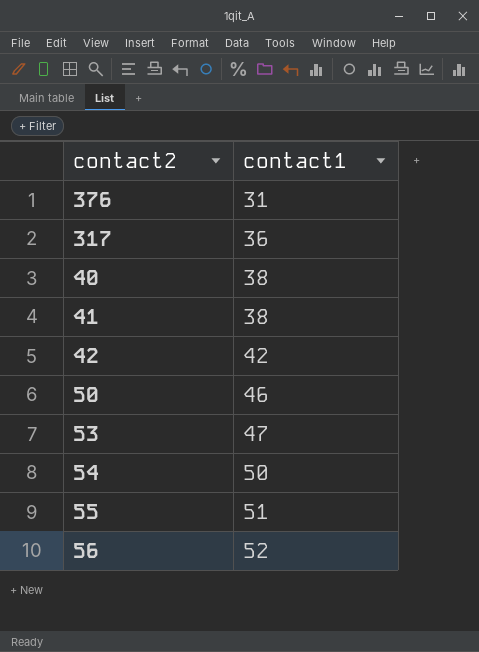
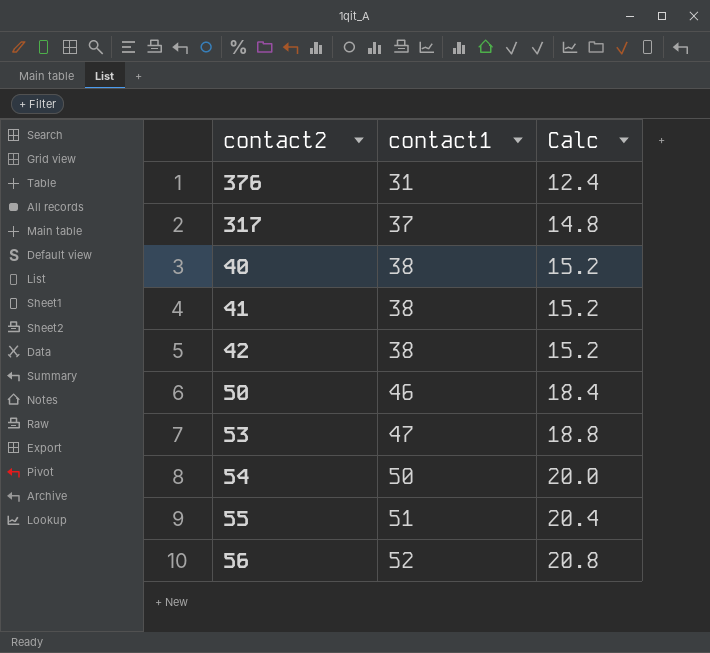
column Calc | formula: none -> [contact1] * 0.4
317 | contact1: 36 -> 37
42 | contact1: 42 -> 38

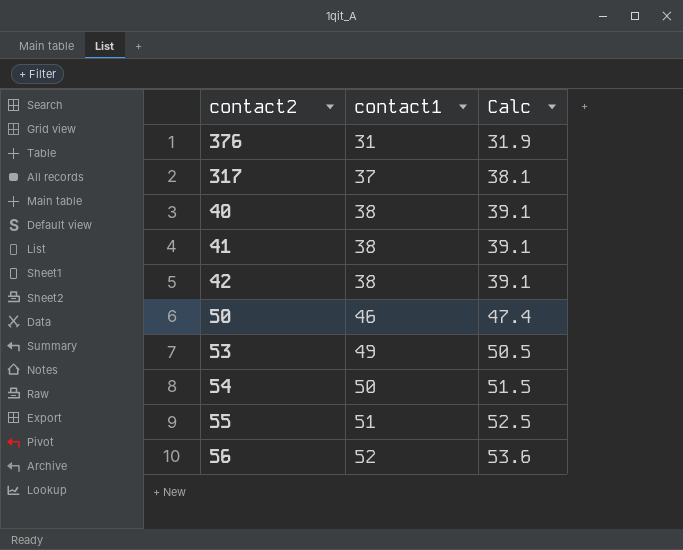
column Calc | formula: [contact1] * 0.4 -> [contact1] * 1.03
53 | contact1: 47 -> 49

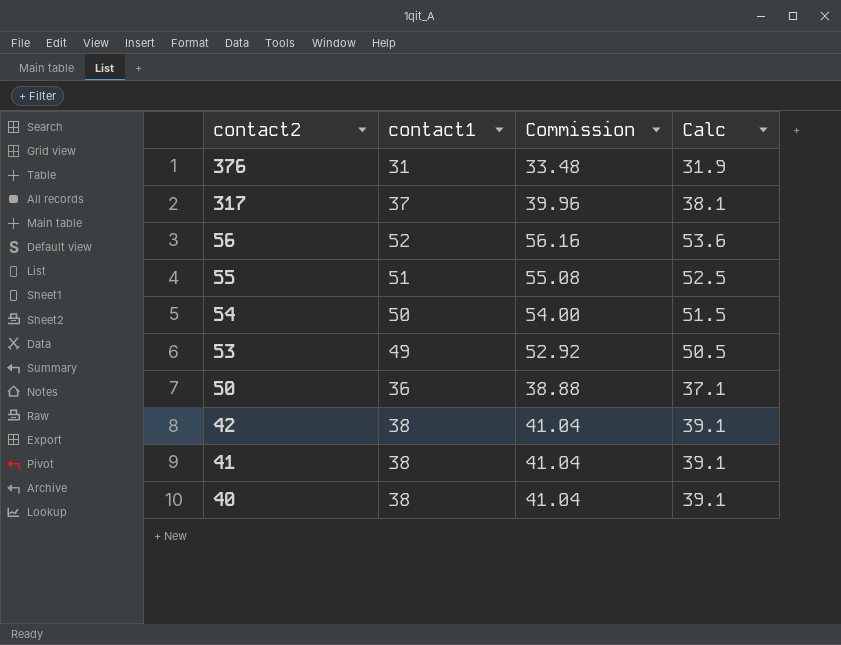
row order: contact1 ascending -> contact2 descending
column Commission | formula: none -> [contact1] * 1.08
50 | contact1: 46 -> 36
50 | Calc: 47.4 -> 37.1

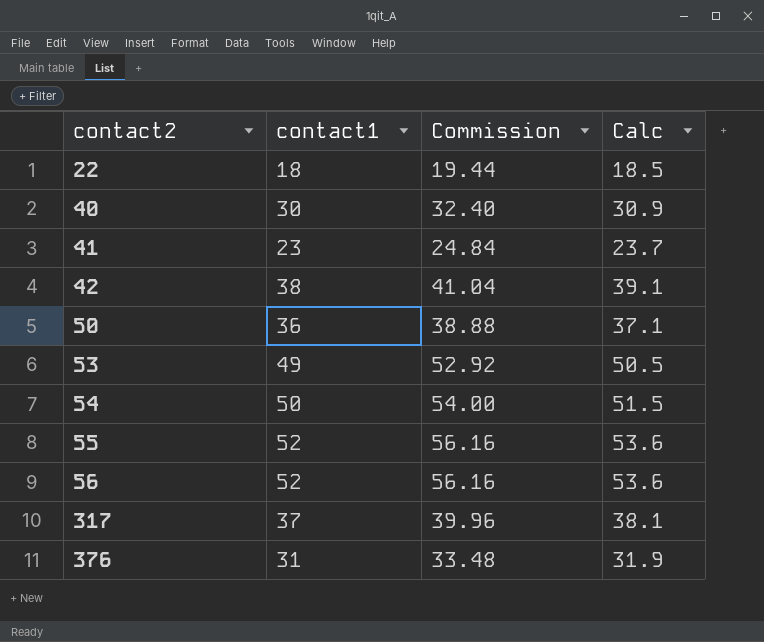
row order: contact2 descending -> contact2 ascending
row 22: none -> 18 | 19.44 | 18.5
40 | contact1: 38 -> 30
40 | Commission: 41.04 -> 32.40
40 | Calc: 39.1 -> 30.9
41 | contact1: 38 -> 23
41 | Commission: 41.04 -> 24.84
41 | Calc: 39.1 -> 23.7
55 | contact1: 51 -> 52
55 | Commission: 55.08 -> 56.16
55 | Calc: 52.5 -> 53.6

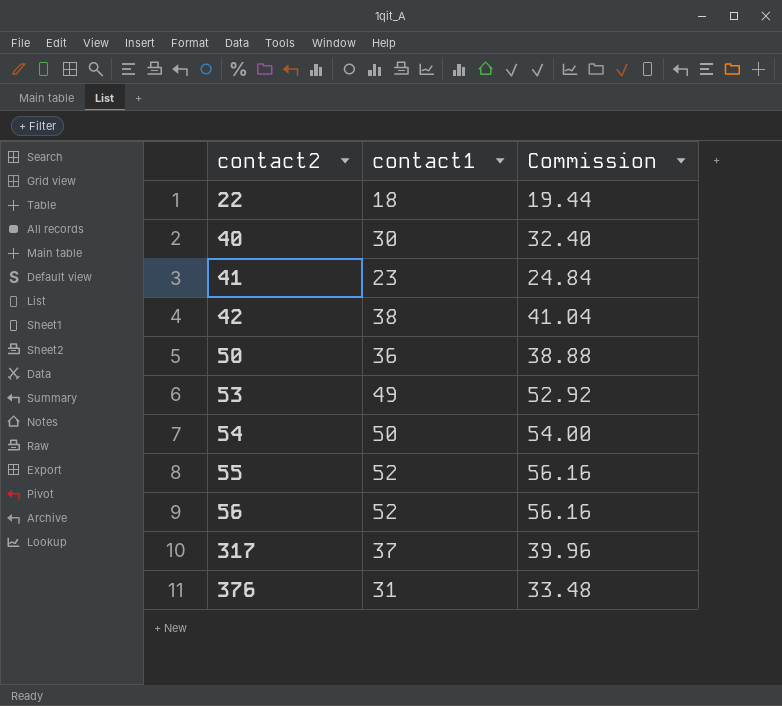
column Calc | formula: [contact1] * 1.03 -> none

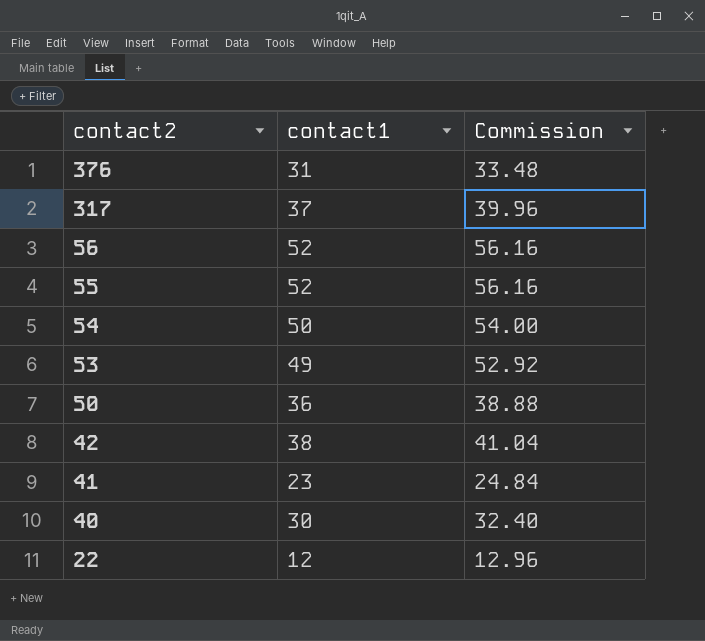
row order: contact2 ascending -> contact2 descending
22 | contact1: 18 -> 12
22 | Commission: 19.44 -> 12.96

